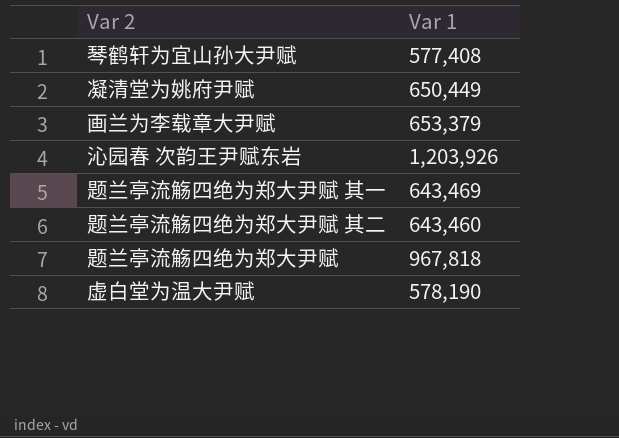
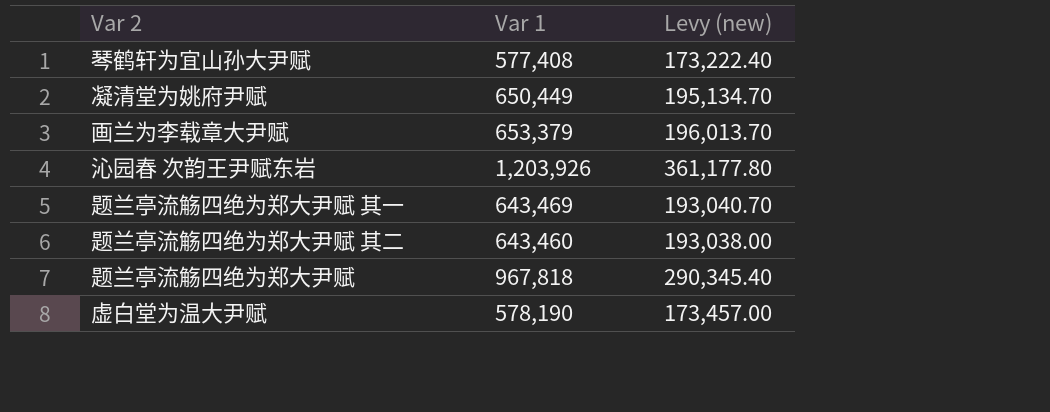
column Levy (new) | formula: none -> [Var 1] * 0.3

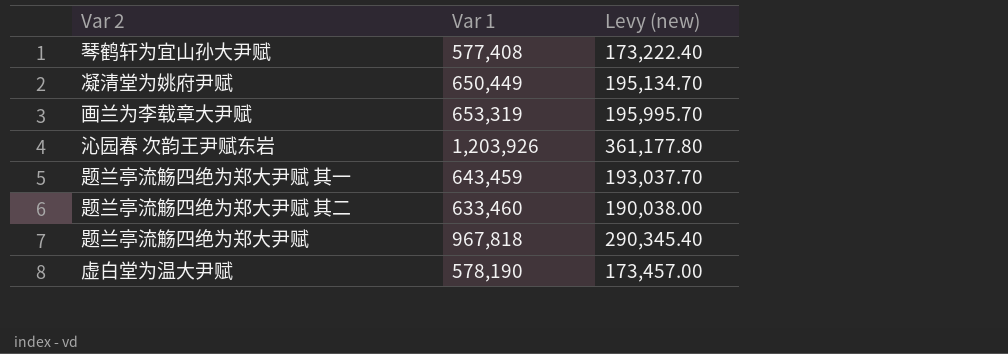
画兰为李载章大尹赋 | Var 1: 653,379 -> 653,319
画兰为李载章大尹赋 | Levy (new): 196,013.70 -> 195,995.70
题兰亭流觞四绝为郑大尹赋 其一 | Var 1: 643,469 -> 643,459
题兰亭流觞四绝为郑大尹赋 其一 | Levy (new): 193,040.70 -> 193,037.70
题兰亭流觞四绝为郑大尹赋 其二 | Var 1: 643,460 -> 633,460
题兰亭流觞四绝为郑大尹赋 其二 | Levy (new): 193,038.00 -> 190,038.00

